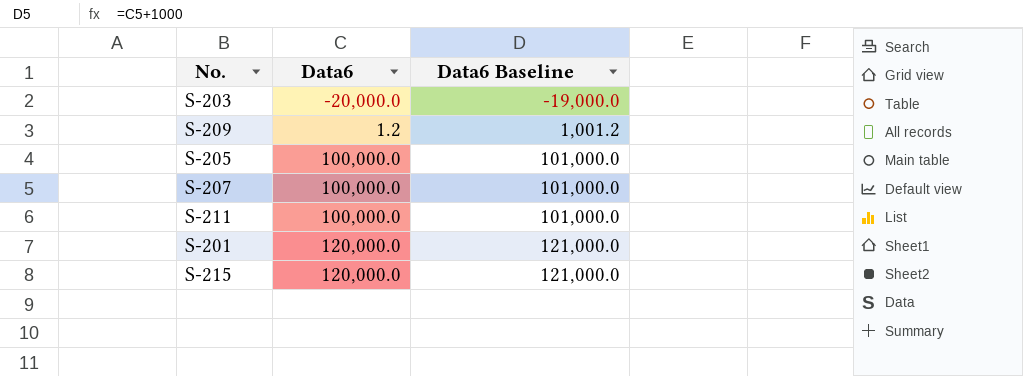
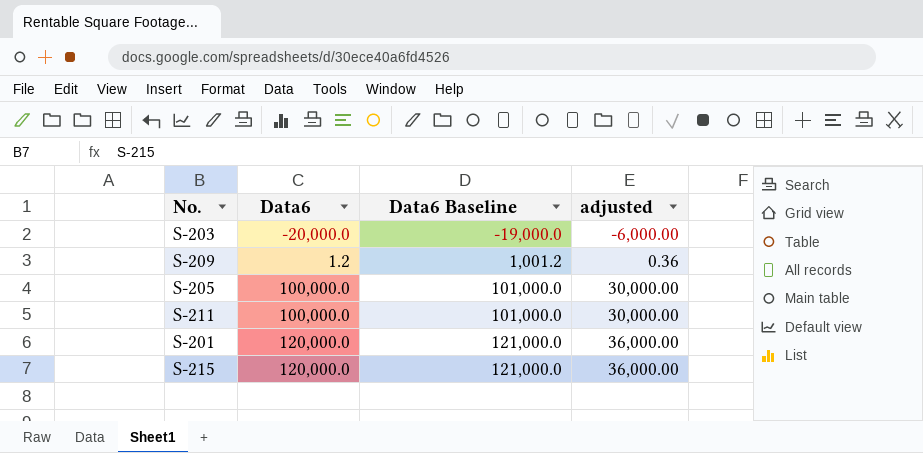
column adjusted | formula: none -> [Data6] * 0.3
row S-207: 100,000.0 | 101,000.0 -> none

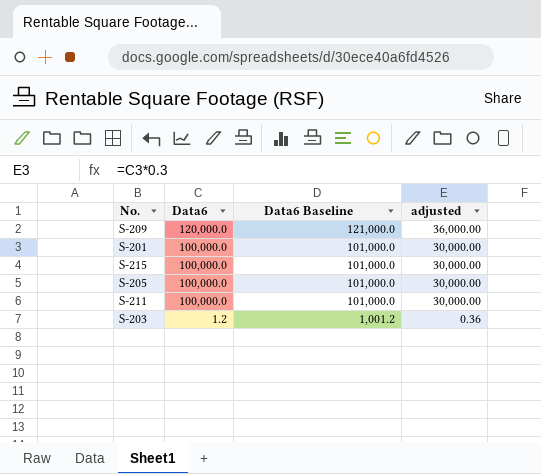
row order: Data6 ascending -> Data6 descending
S-209 | Data6: 1.2 -> 120,000.0
S-209 | Data6 Baseline: 1,001.2 -> 121,000.0
S-209 | adjusted: 0.36 -> 36,000.00
S-201 | Data6: 120,000.0 -> 100,000.0
S-201 | Data6 Baseline: 121,000.0 -> 101,000.0
S-201 | adjusted: 36,000.00 -> 30,000.00
S-215 | Data6: 120,000.0 -> 100,000.0
S-215 | Data6 Baseline: 121,000.0 -> 101,000.0
S-215 | adjusted: 36,000.00 -> 30,000.00
S-203 | Data6: -20,000.0 -> 1.2
S-203 | Data6 Baseline: -19,000.0 -> 1,001.2
S-203 | adjusted: -6,000.00 -> 0.36

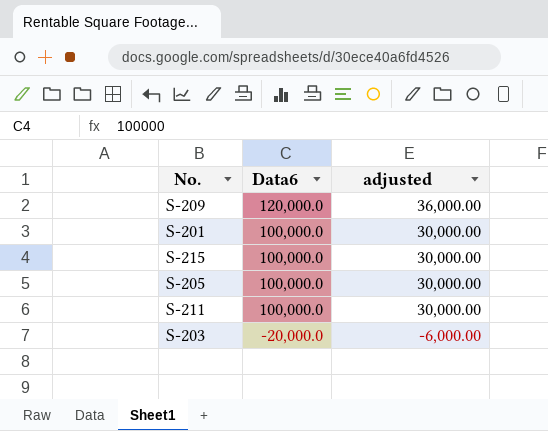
column Data6 Baseline | formula: [Data6] + 1000 -> none
S-203 | Data6: 1.2 -> -20,000.0
S-203 | adjusted: 0.36 -> -6,000.00

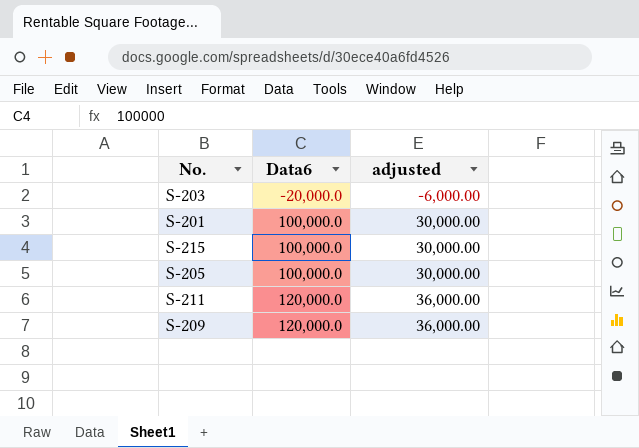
row order: Data6 descending -> Data6 ascending
S-211 | Data6: 100,000.0 -> 120,000.0
S-211 | adjusted: 30,000.00 -> 36,000.00

